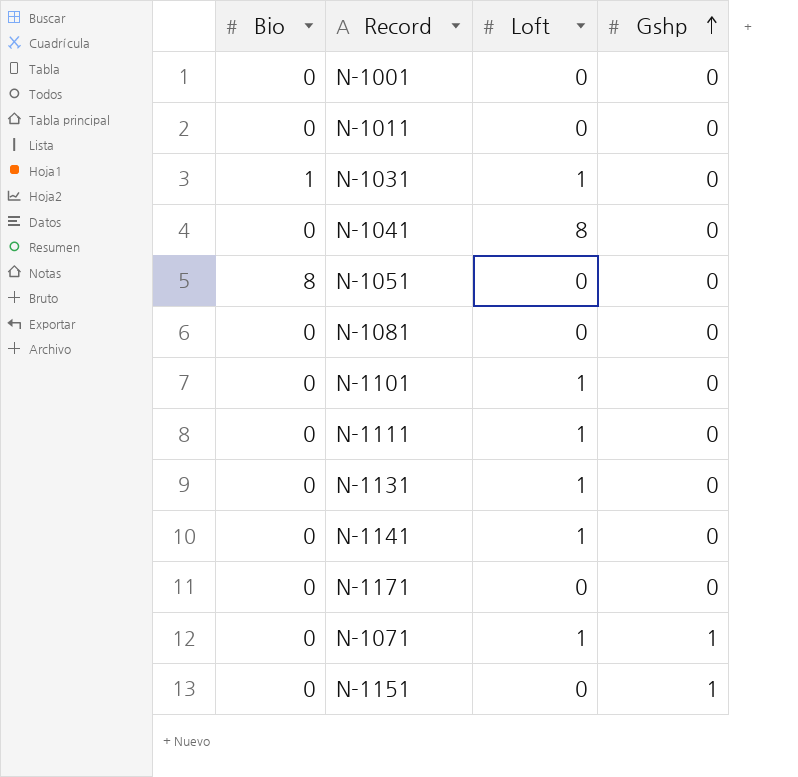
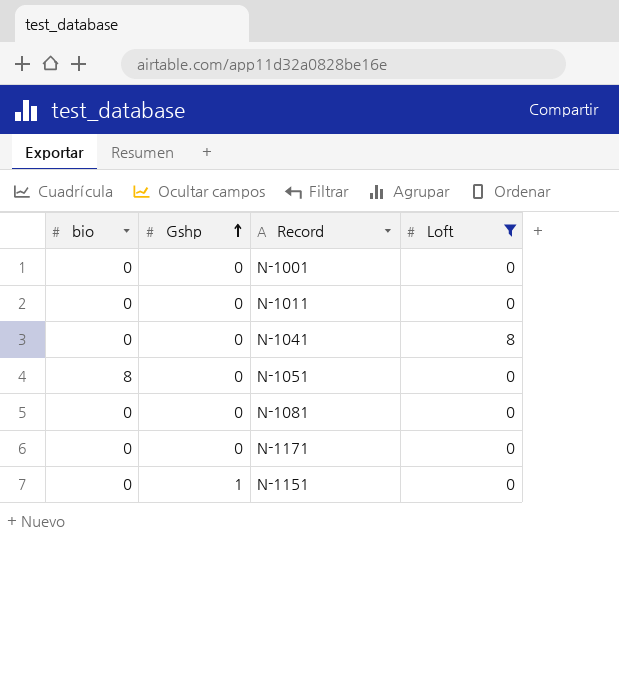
filter: none -> Loft != 1
column name: Bio -> bio
column Gshp | position: 4 -> 2

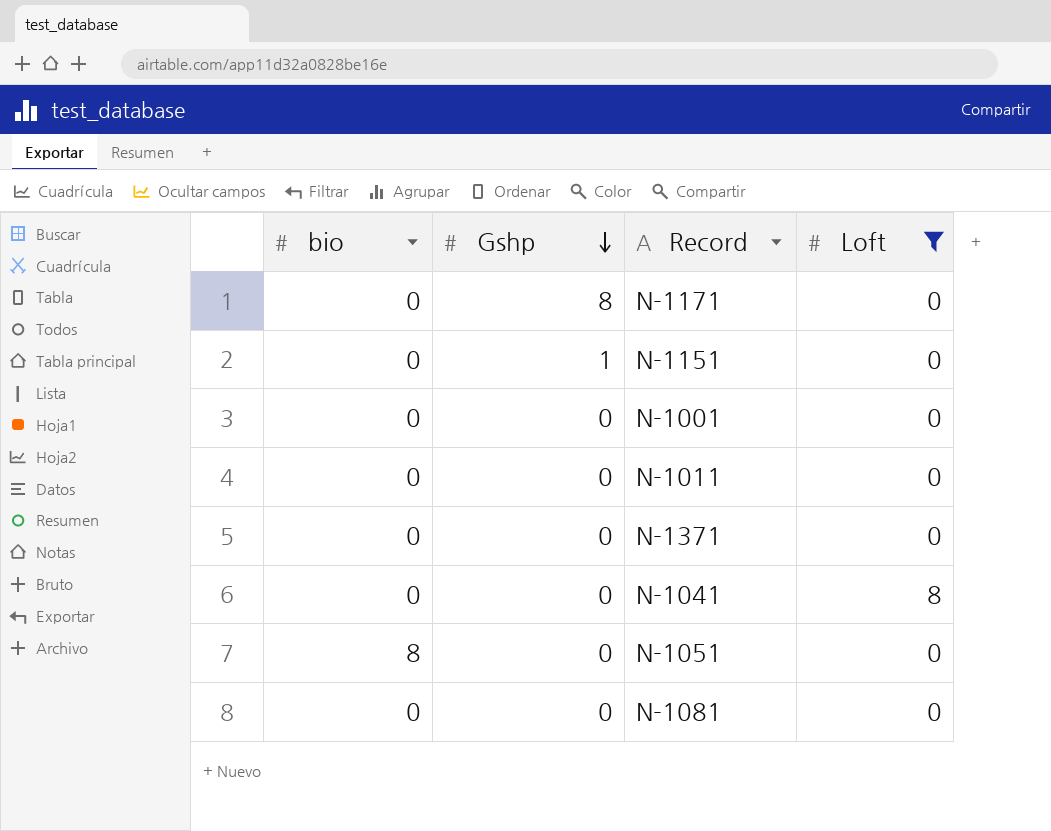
row order: Gshp ascending -> Gshp descending
N-1171 | Gshp: 0 -> 8
row N-1371: none -> 0 | 0 | 0

